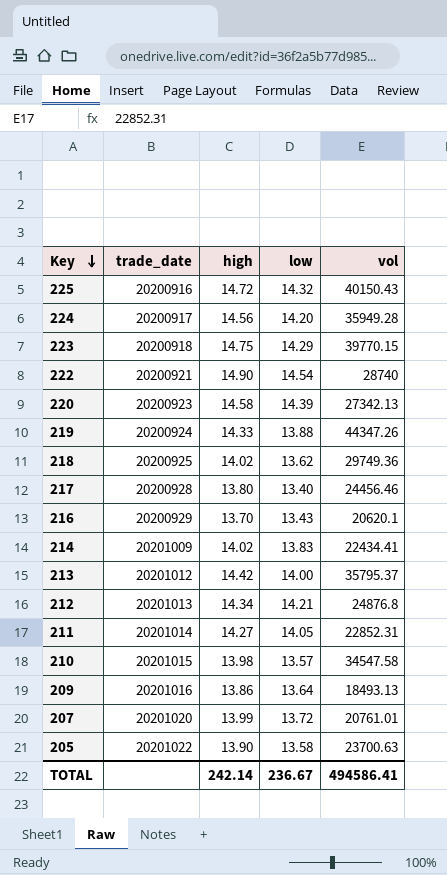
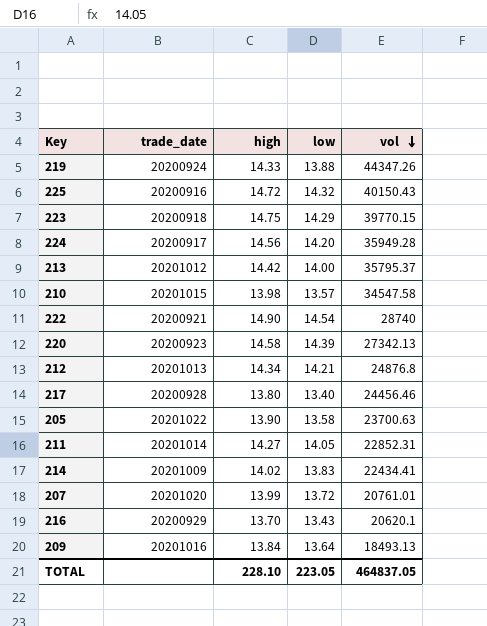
row order: Key descending -> vol descending
row 218: 20200925 | 14.02 | 13.62 | 29749.36 -> none
209 | high: 13.86 -> 13.84
TOTAL | high: 242.14 -> 228.10
TOTAL | low: 236.67 -> 223.05
TOTAL | vol: 494586.41 -> 464837.05

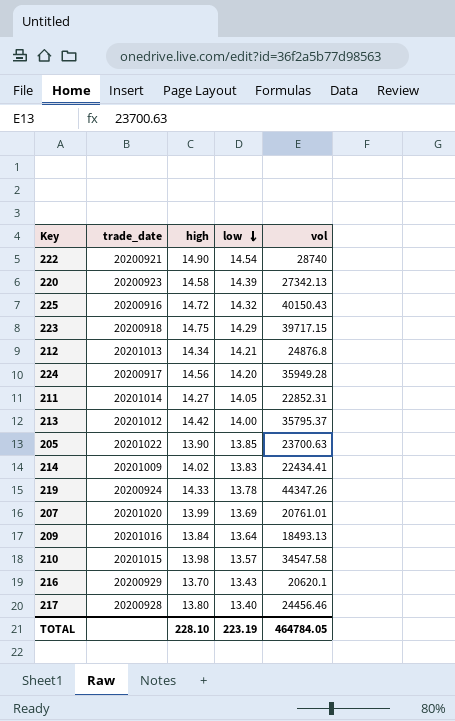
row order: vol descending -> low descending
223 | vol: 39770.15 -> 39717.15
205 | low: 13.58 -> 13.85
219 | low: 13.88 -> 13.78
207 | low: 13.72 -> 13.69
TOTAL | low: 223.05 -> 223.19
TOTAL | vol: 464837.05 -> 464784.05

